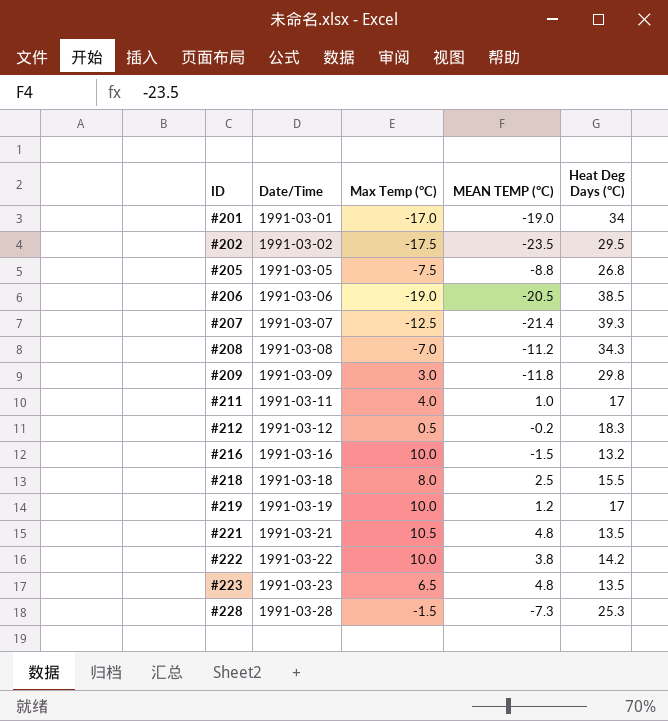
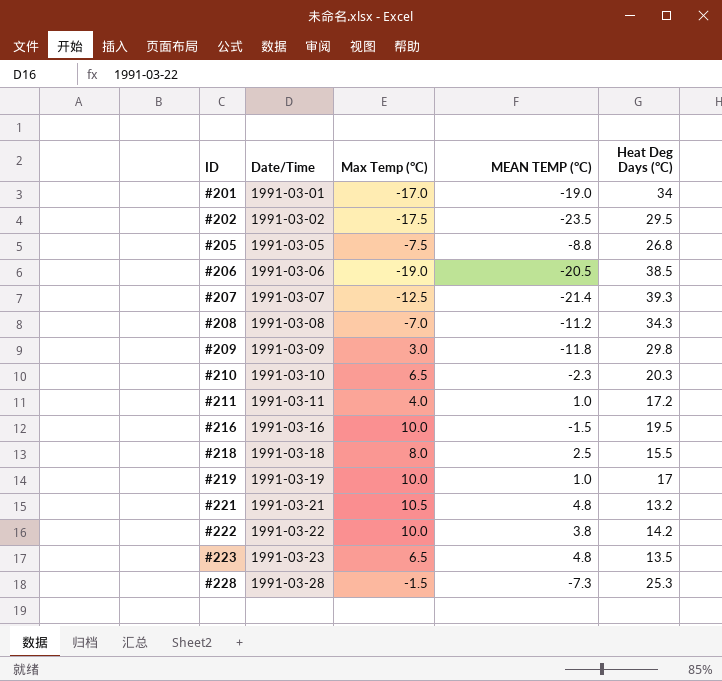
row #212: 1991-03-12 | 0.5 | -0.2 | 18.3 -> none
row #210: none -> 1991-03-10 | 6.5 | -2.3 | 20.3
#211 | Heat Deg Days (°C): 17 -> 17.2
#216 | Heat Deg Days (°C): 13.2 -> 19.5
#219 | MEAN TEMP (°C): 1.2 -> 1.0
#221 | Heat Deg Days (°C): 13.5 -> 13.2

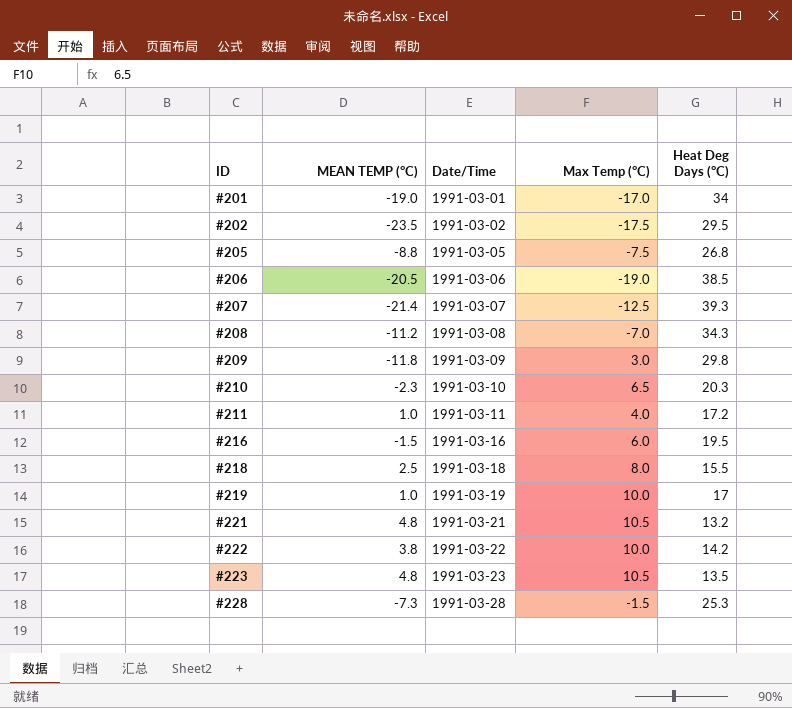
column MEAN TEMP (°C) | position: 4 -> 2
#216 | Max Temp (°C): 10.0 -> 6.0
#223 | Max Temp (°C): 6.5 -> 10.5

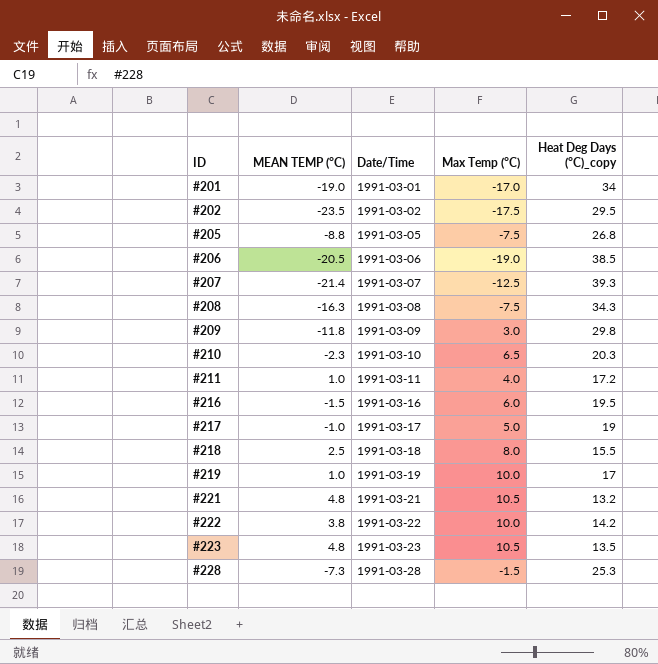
column name: Heat Deg Days (°C) -> Heat Deg Days (°C)_copy
#208 | MEAN TEMP (°C): -11.2 -> -16.3
#208 | Max Temp (°C): -7.0 -> -7.5
row #217: none -> -1.0 | 1991-03-17 | 5.0 | 19

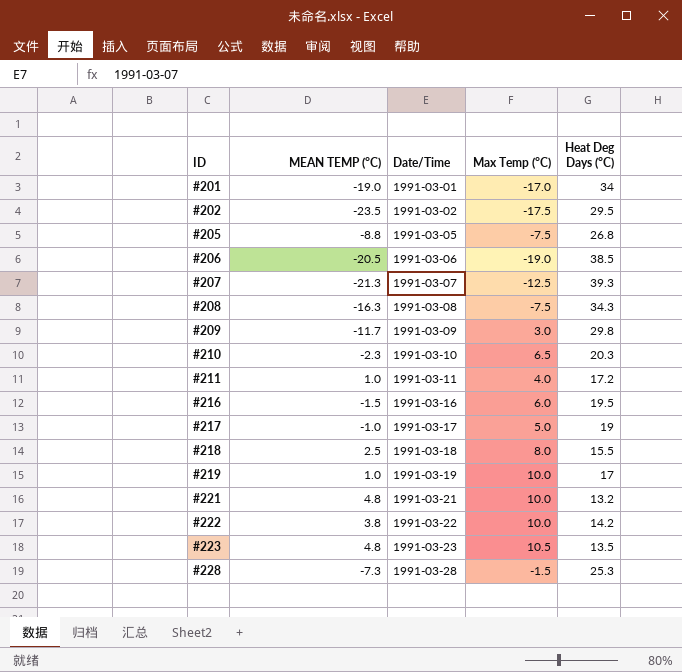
column name: Heat Deg Days (°C)_copy -> Heat Deg Days (°C)
#207 | MEAN TEMP (°C): -21.4 -> -21.3
#209 | MEAN TEMP (°C): -11.8 -> -11.7
#221 | Max Temp (°C): 10.5 -> 10.0

